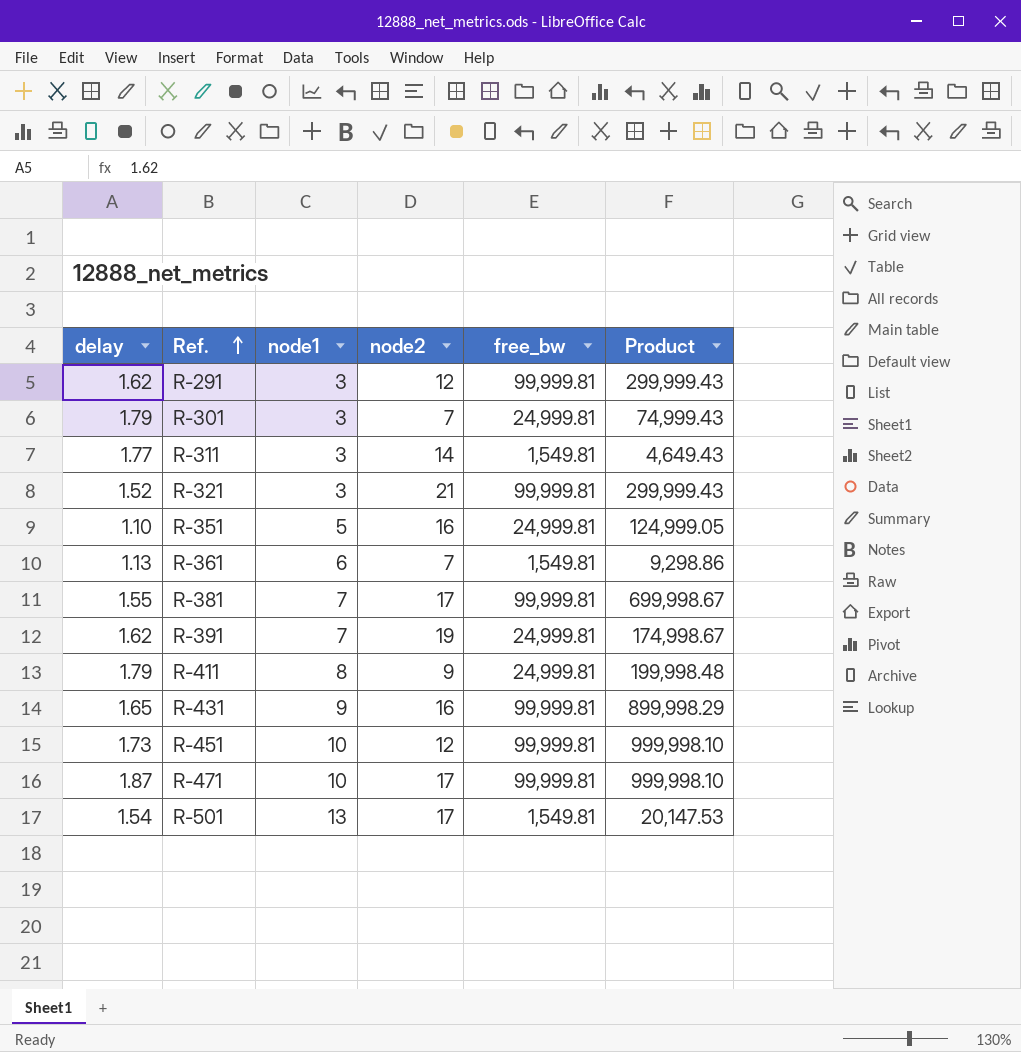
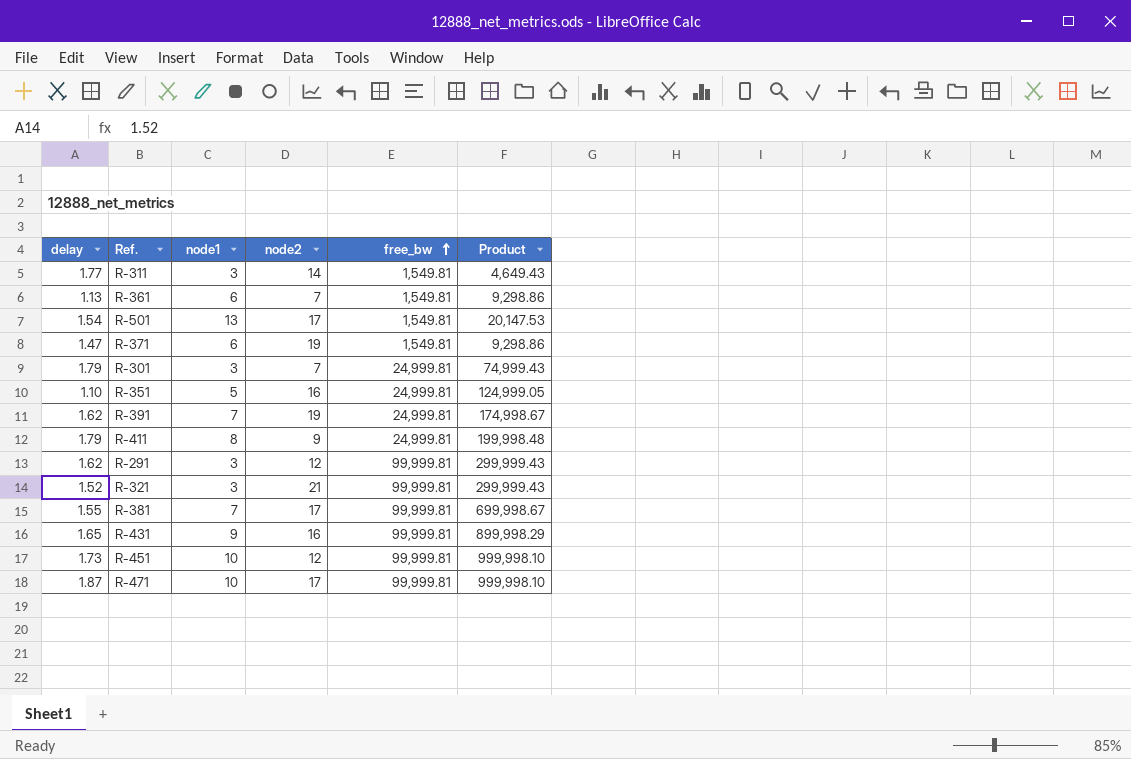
row order: Ref. ascending -> free_bw ascending
row R-371: none -> 1.47 | 6 | 19 | 1,549.81 | 9,298.86

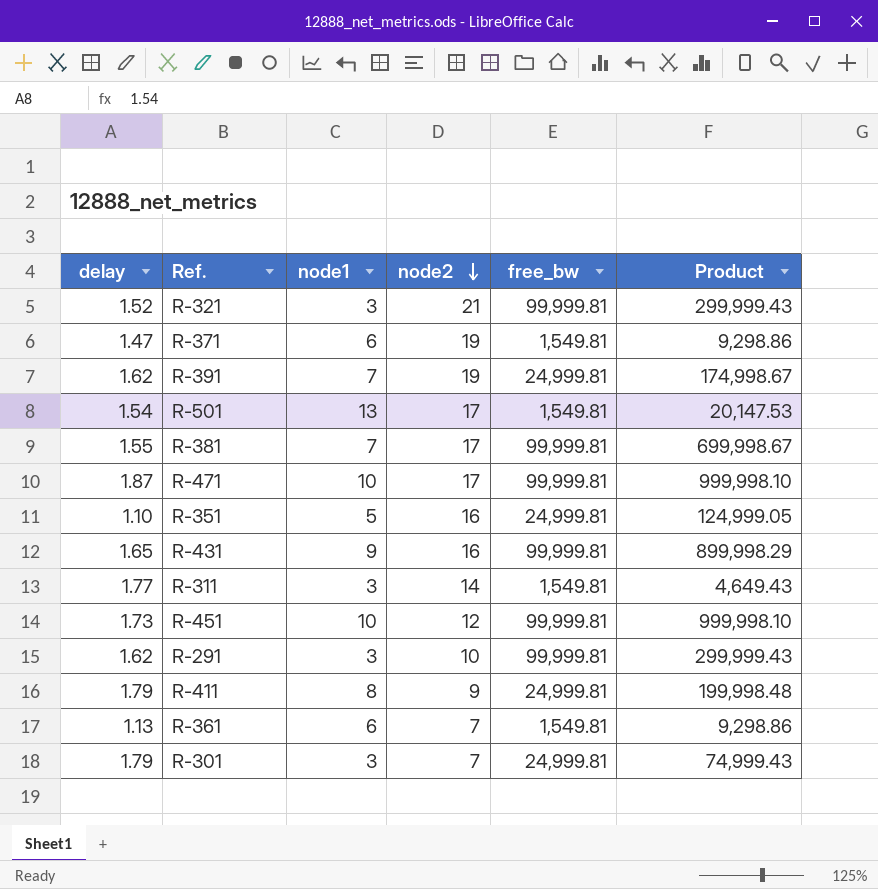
row order: free_bw ascending -> node2 descending
R-291 | node2: 12 -> 10

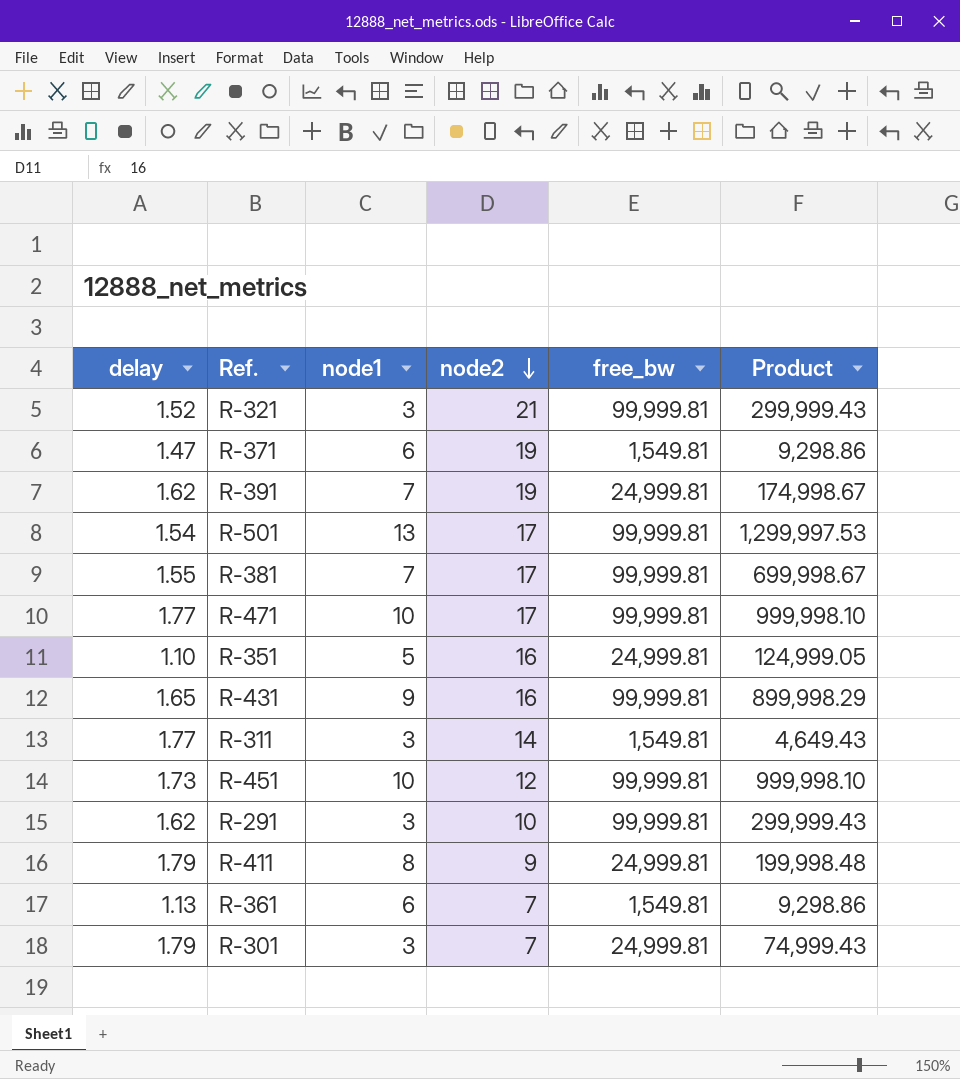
R-501 | free_bw: 1,549.81 -> 99,999.81
R-501 | Product: 20,147.53 -> 1,299,997.53
R-471 | delay: 1.87 -> 1.77

